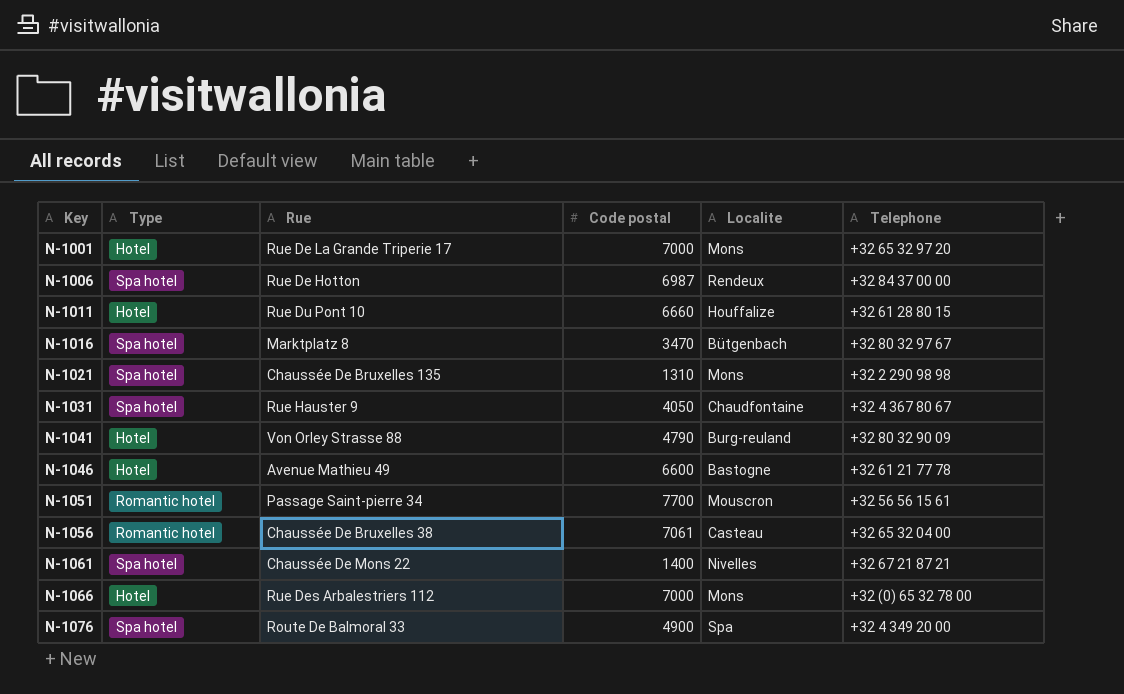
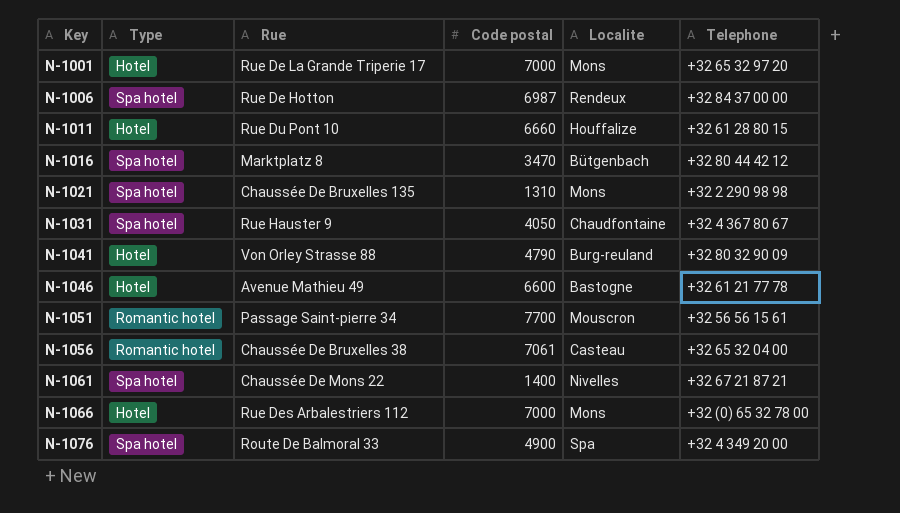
N-1016 | Telephone: +32 80 32 97 67 -> +32 80 44 42 12

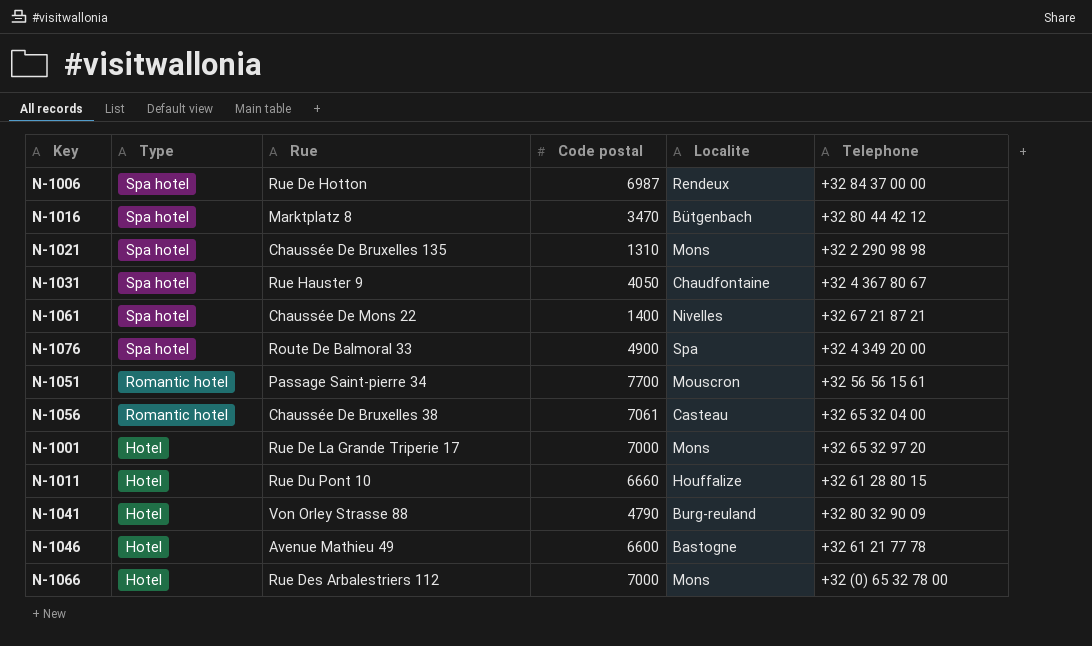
row order: Key ascending -> Type descending

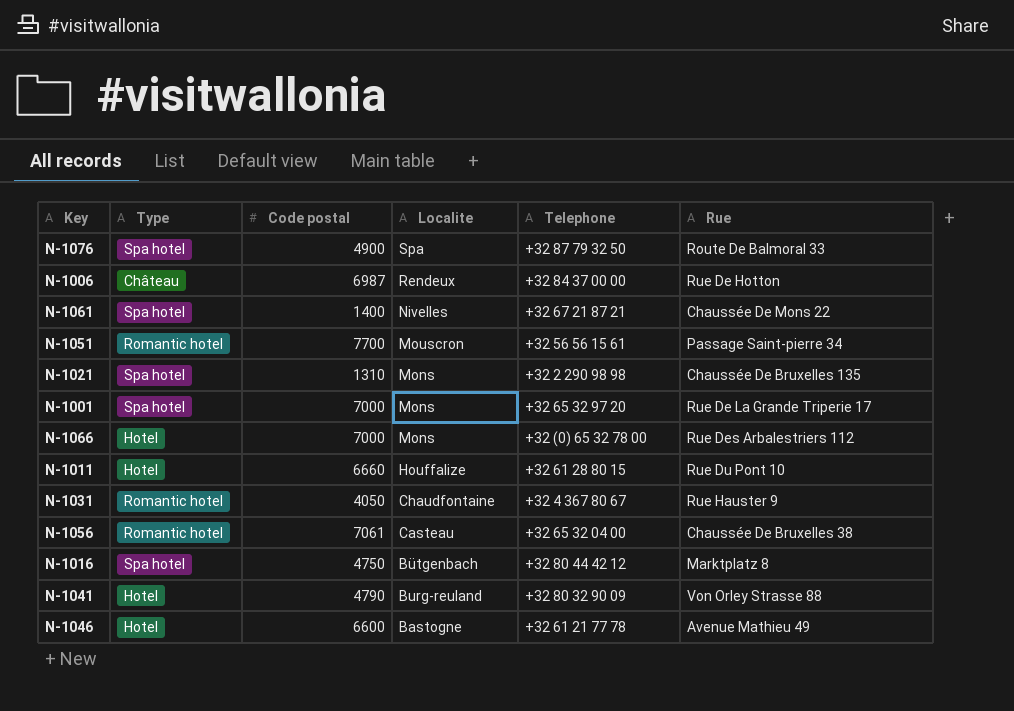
row order: Type descending -> Localite descending
column Rue | position: 3 -> 6
N-1076 | Telephone: +32 4 349 20 00 -> +32 87 79 32 50
N-1006 | Type: Spa hotel -> Château
N-1001 | Type: Hotel -> Spa hotel
N-1031 | Type: Spa hotel -> Romantic hotel
N-1016 | Code postal: 3470 -> 4750

